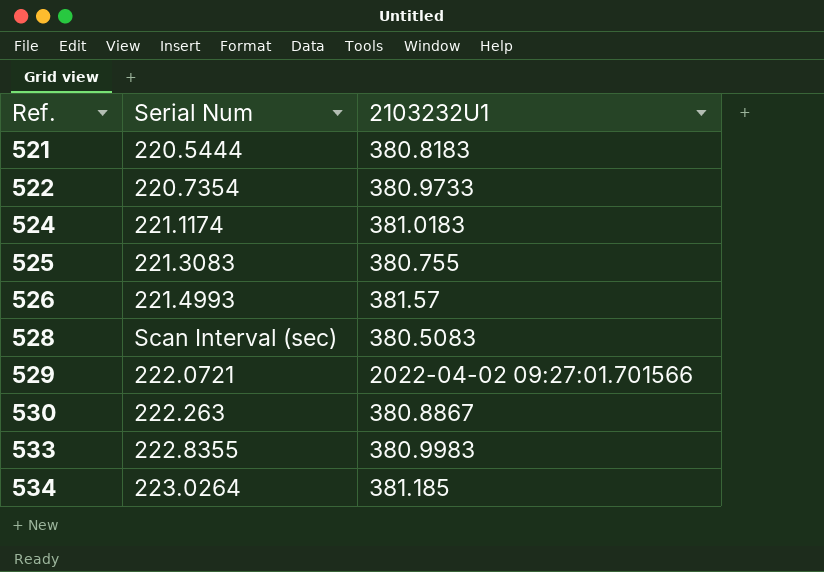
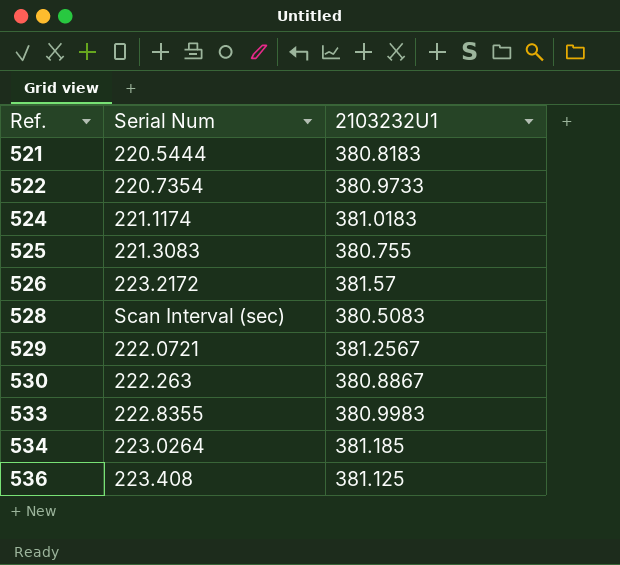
526 | Serial Num: 221.4993 -> 223.2172
529 | 2103232U1: 2022-04-02 09:27:01.701566 -> 381.2567
row 536: none -> 223.408 | 381.125

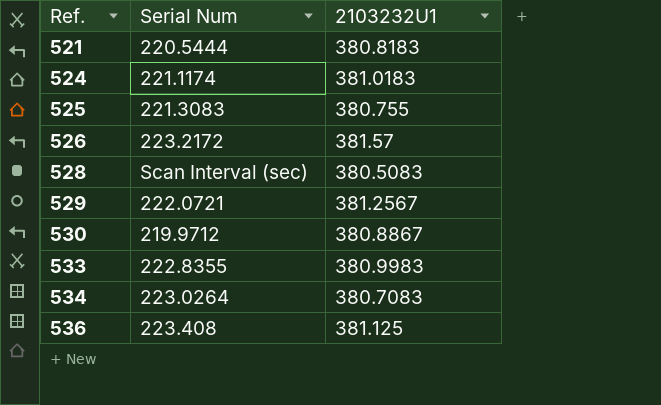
row 522: 220.7354 | 380.9733 -> none
530 | Serial Num: 222.263 -> 219.9712
534 | 2103232U1: 381.185 -> 380.7083

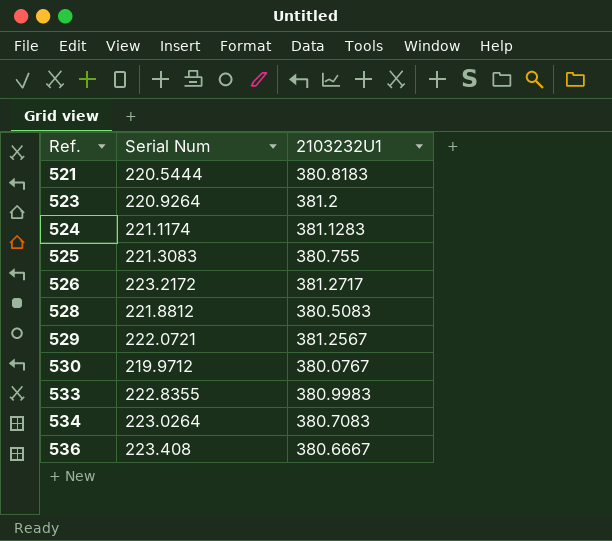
row 523: none -> 220.9264 | 381.2
524 | 2103232U1: 381.0183 -> 381.1283
526 | 2103232U1: 381.57 -> 381.2717
528 | Serial Num: Scan Interval (sec) -> 221.8812
530 | 2103232U1: 380.8867 -> 380.0767
536 | 2103232U1: 381.125 -> 380.6667

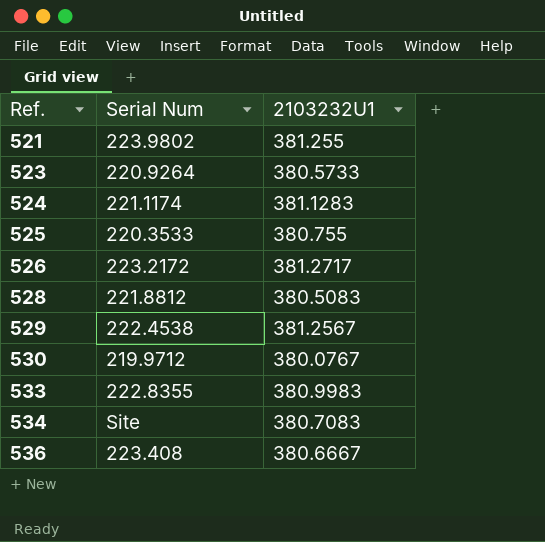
521 | Serial Num: 220.5444 -> 223.9802
521 | 2103232U1: 380.8183 -> 381.255
523 | 2103232U1: 381.2 -> 380.5733
525 | Serial Num: 221.3083 -> 220.3533
529 | Serial Num: 222.0721 -> 222.4538
534 | Serial Num: 223.0264 -> Site

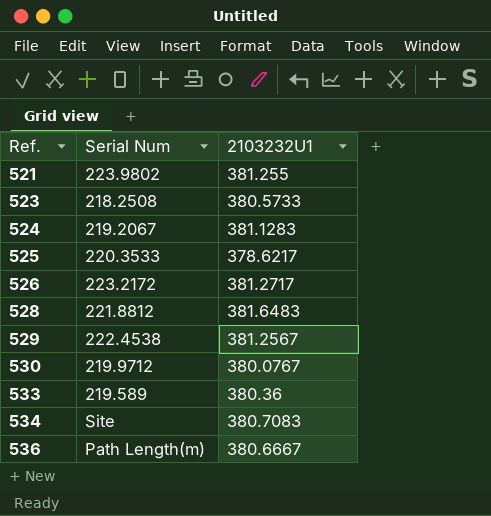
523 | Serial Num: 220.9264 -> 218.2508
524 | Serial Num: 221.1174 -> 219.2067
525 | 2103232U1: 380.755 -> 378.6217
528 | 2103232U1: 380.5083 -> 381.6483
533 | Serial Num: 222.8355 -> 219.589
533 | 2103232U1: 380.9983 -> 380.36
536 | Serial Num: 223.408 -> Path Length(m)

